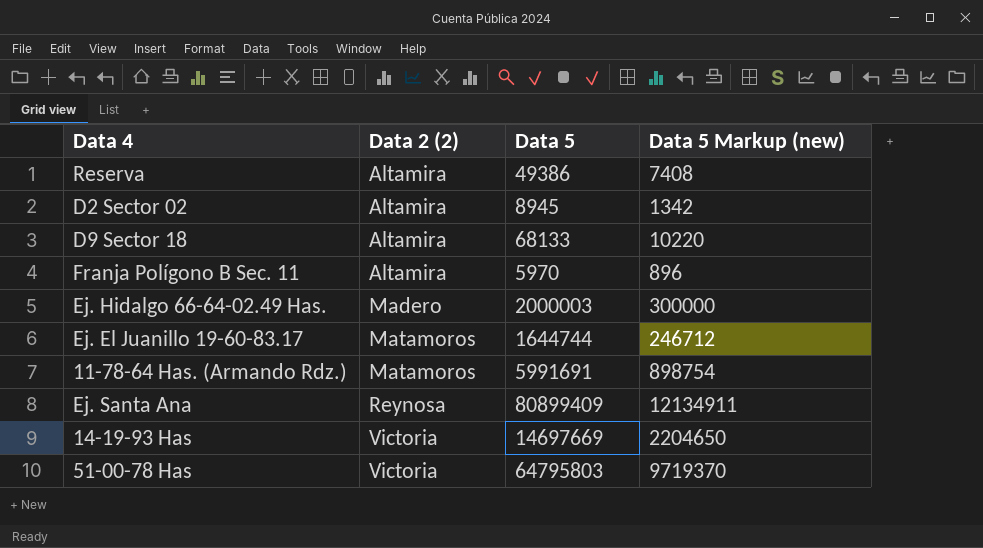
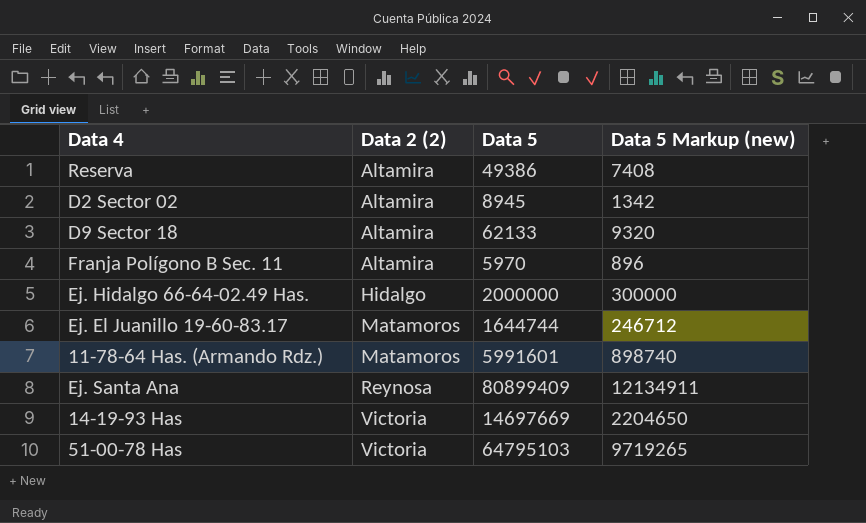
D9 Sector 18 | Data 5: 68133 -> 62133
D9 Sector 18 | Data 5 Markup (new): 10220 -> 9320
Ej. Hidalgo 66-64-02.49 Has. | Data 2 (2): Madero -> Hidalgo
Ej. Hidalgo 66-64-02.49 Has. | Data 5: 2000003 -> 2000000
11-78-64 Has. (Armando Rdz.) | Data 5: 5991691 -> 5991601
11-78-64 Has. (Armando Rdz.) | Data 5 Markup (new): 898754 -> 898740
51-00-78 Has | Data 5: 64795803 -> 64795103
51-00-78 Has | Data 5 Markup (new): 9719370 -> 9719265

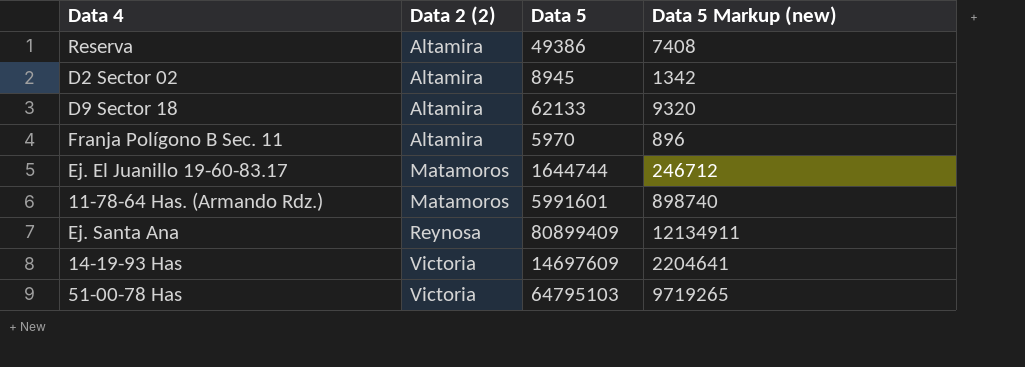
row Ej. Hidalgo 66-64-02.49 Has.: Hidalgo | 2000000 | 300000 -> none
14-19-93 Has | Data 5: 14697669 -> 14697609
14-19-93 Has | Data 5 Markup (new): 2204650 -> 2204641

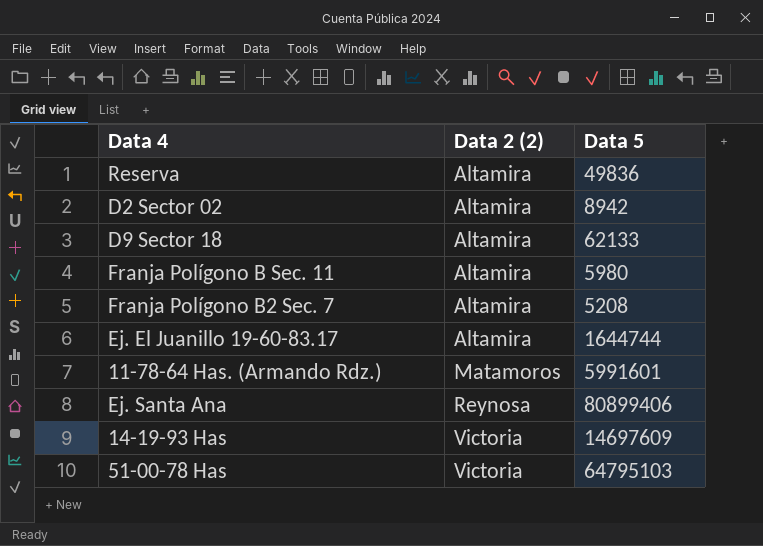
column Data 5 Markup (new) | formula: [Data 5] * 0.15 -> none
Reserva | Data 5: 49386 -> 49836
D2 Sector 02 | Data 5: 8945 -> 8942
Franja Polígono B Sec. 11 | Data 5: 5970 -> 5980
row Franja Polígono B2 Sec. 7: none -> Altamira | 5208
Ej. El Juanillo 19-60-83.17 | Data 2 (2): Matamoros -> Altamira
Ej. Santa Ana | Data 5: 80899409 -> 80899406

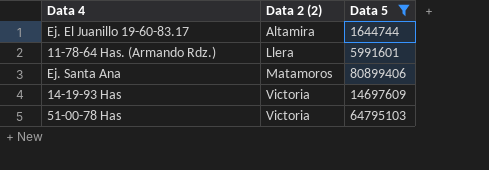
filter: none -> Data 5 >= 1644744
11-78-64 Has. (Armando Rdz.) | Data 2 (2): Matamoros -> Llera
Ej. Santa Ana | Data 2 (2): Reynosa -> Matamoros

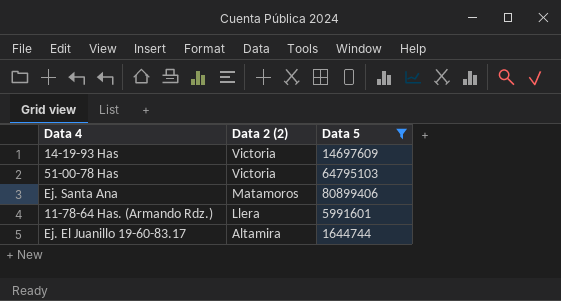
row order: Data 2 (2) ascending -> Data 2 (2) descending

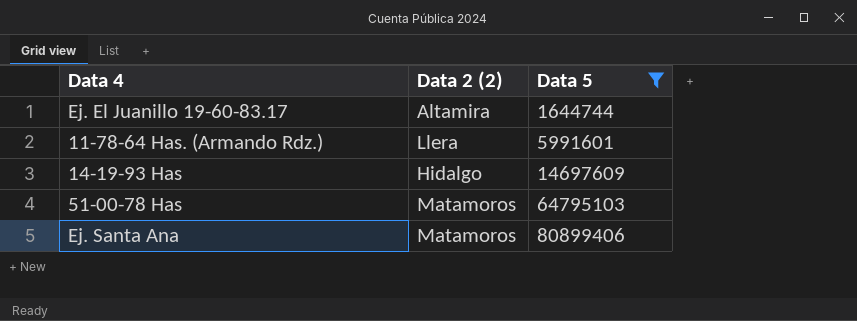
row order: Data 2 (2) descending -> Data 5 ascending
14-19-93 Has | Data 2 (2): Victoria -> Hidalgo
51-00-78 Has | Data 2 (2): Victoria -> Matamoros

